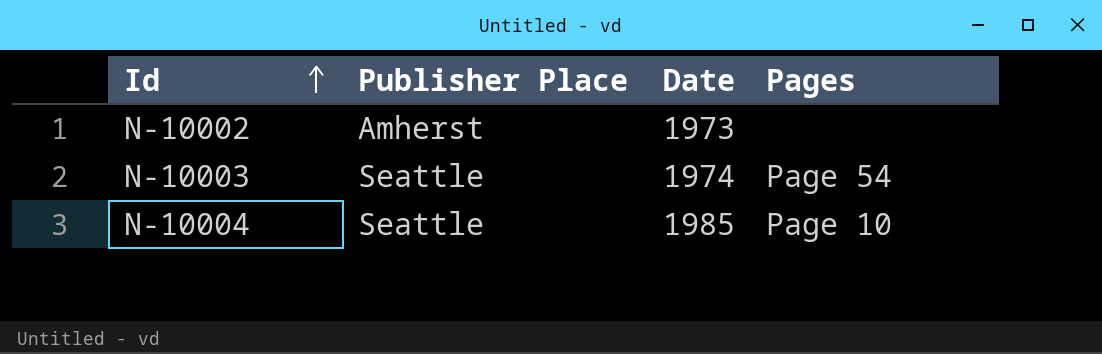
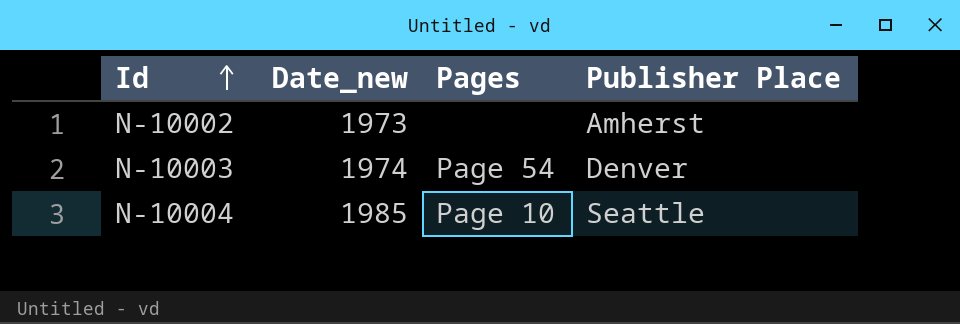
column name: Date -> Date_new
column Publisher Place | position: 2 -> 4
N-10003 | Publisher Place: Seattle -> Denver

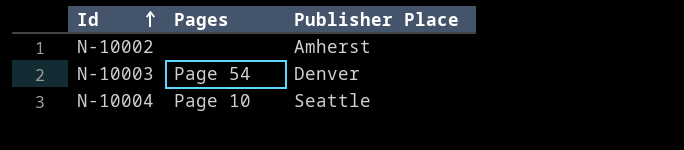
column Date_new | position: 2 -> none

